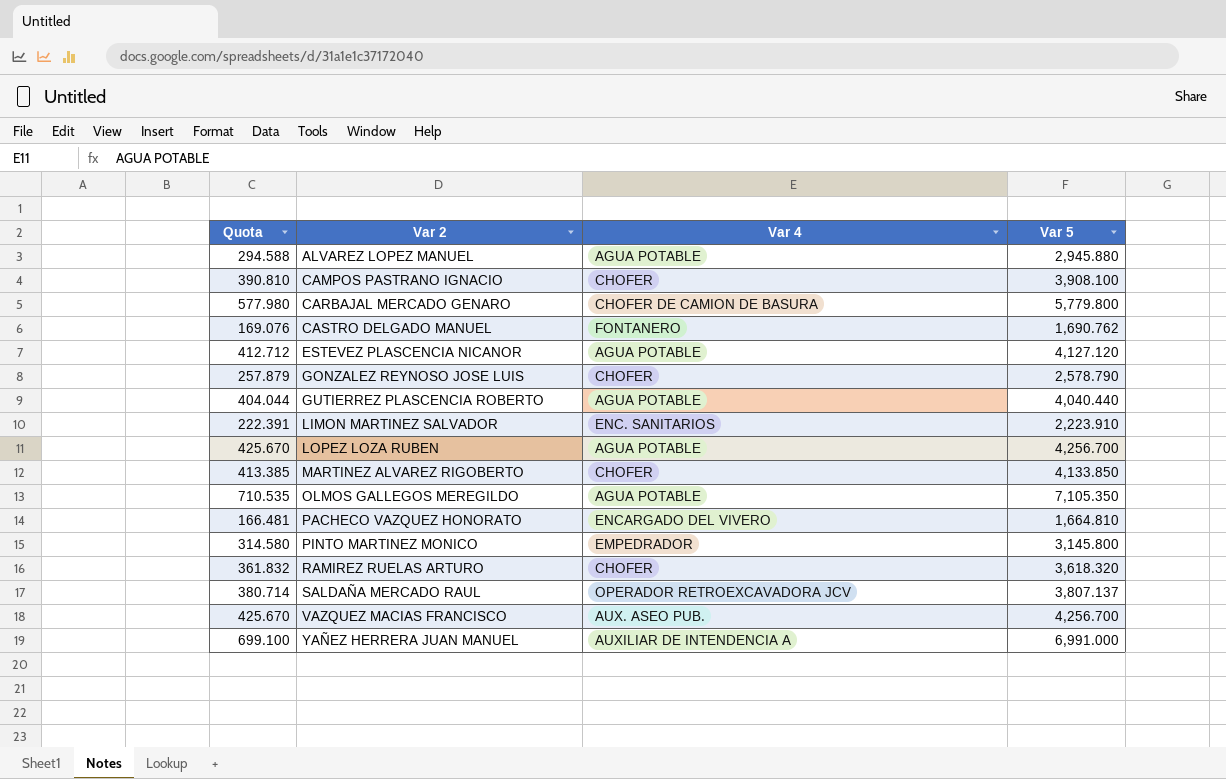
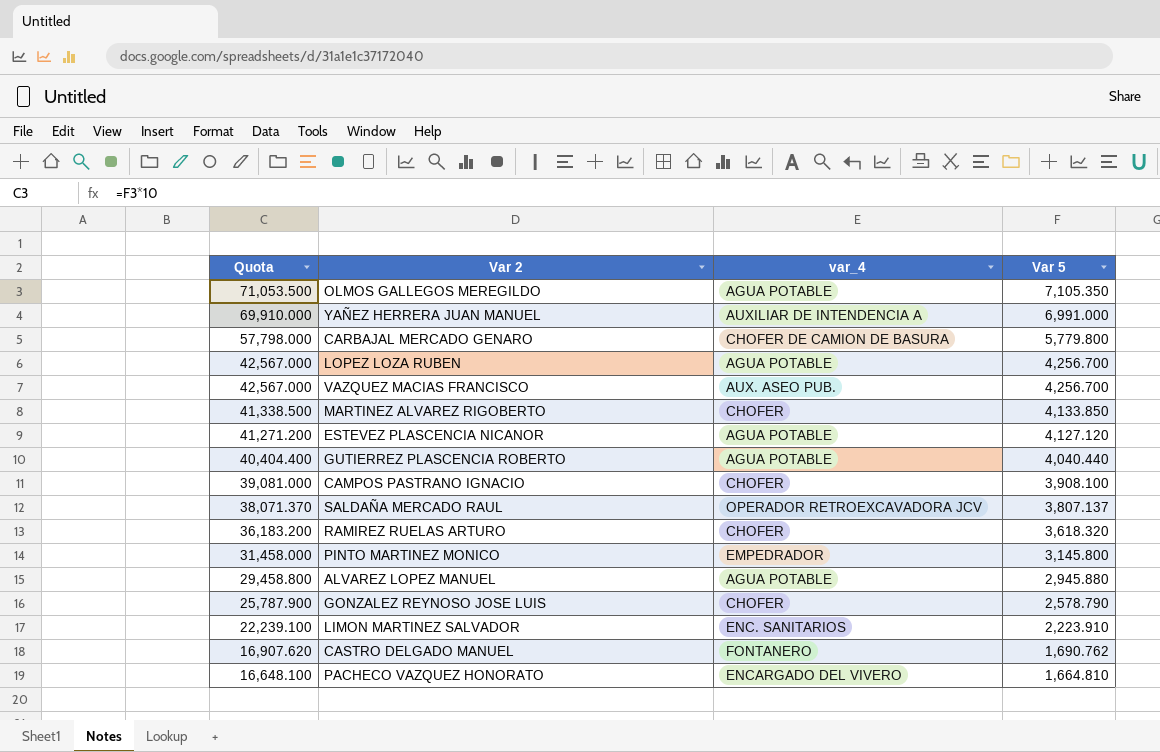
row order: Var 2 ascending -> Quota descending
column Quota | formula: [Var 5] * 0.1 -> [Var 5] * 10
column name: Var 4 -> var_4

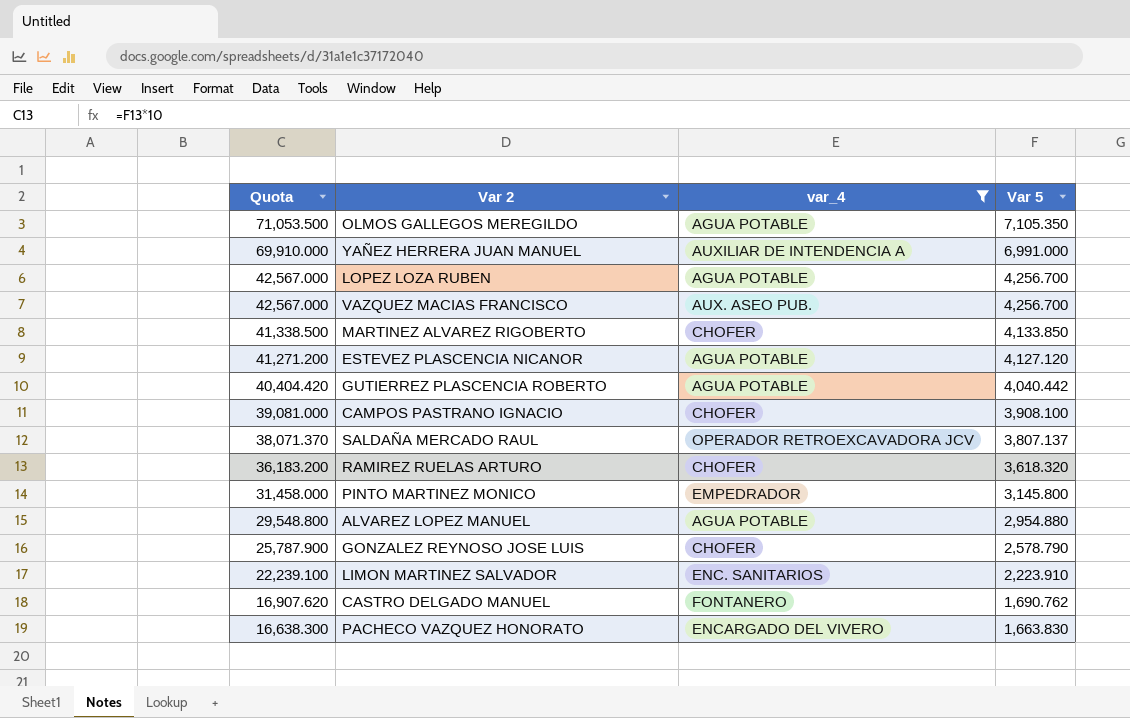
filter: none -> var_4 != CHOFER DE CAMION DE BASURA
GUTIERREZ PLASCENCIA ROBERTO | Quota: 40,404.400 -> 40,404.420
GUTIERREZ PLASCENCIA ROBERTO | Var 5: 4,040.440 -> 4,040.442
ALVAREZ LOPEZ MANUEL | Quota: 29,458.800 -> 29,548.800
ALVAREZ LOPEZ MANUEL | Var 5: 2,945.880 -> 2,954.880
PACHECO VAZQUEZ HONORATO | Quota: 16,648.100 -> 16,638.300
PACHECO VAZQUEZ HONORATO | Var 5: 1,664.810 -> 1,663.830

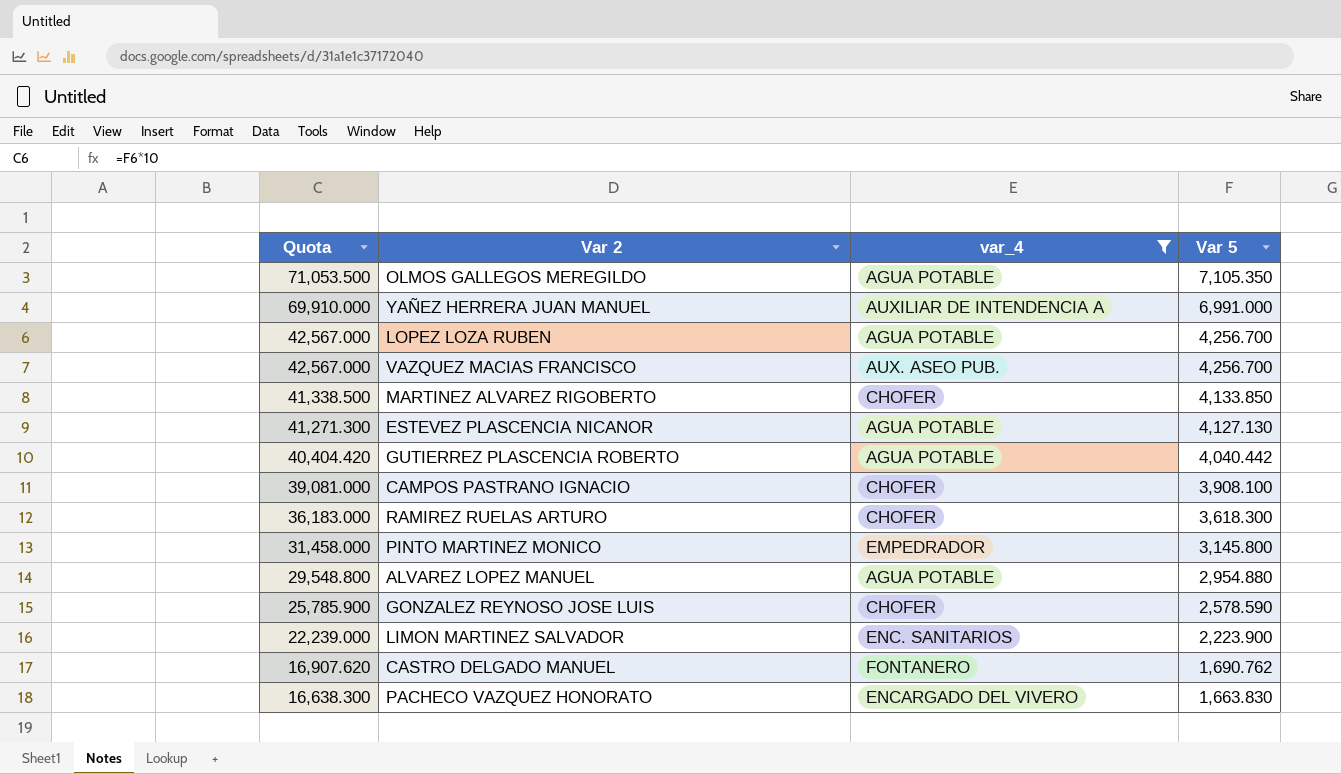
row SALDAÑA MERCADO RAUL: 38,071.370 | OPERADOR RETROEXCAVADORA JCV | 3,807.137 -> none
ESTEVEZ PLASCENCIA NICANOR | Quota: 41,271.200 -> 41,271.300
ESTEVEZ PLASCENCIA NICANOR | Var 5: 4,127.120 -> 4,127.130
RAMIREZ RUELAS ARTURO | Quota: 36,183.200 -> 36,183.000
RAMIREZ RUELAS ARTURO | Var 5: 3,618.320 -> 3,618.300
GONZALEZ REYNOSO JOSE LUIS | Quota: 25,787.900 -> 25,785.900
GONZALEZ REYNOSO JOSE LUIS | Var 5: 2,578.790 -> 2,578.590
LIMON MARTINEZ SALVADOR | Quota: 22,239.100 -> 22,239.000
LIMON MARTINEZ SALVADOR | Var 5: 2,223.910 -> 2,223.900

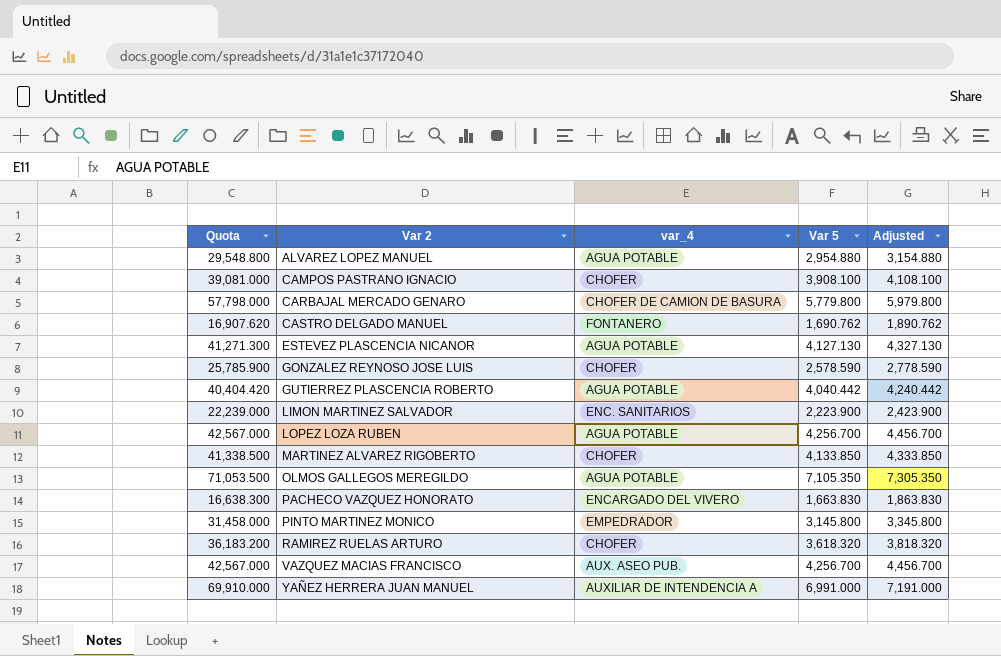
filter: var_4 != CHOFER DE CAMION DE BASURA -> none
row order: Quota descending -> Var 2 ascending
column Adjusted | formula: none -> [Var 5] + 200
RAMIREZ RUELAS ARTURO | Quota: 36,183.000 -> 36,183.200
RAMIREZ RUELAS ARTURO | Var 5: 3,618.300 -> 3,618.320

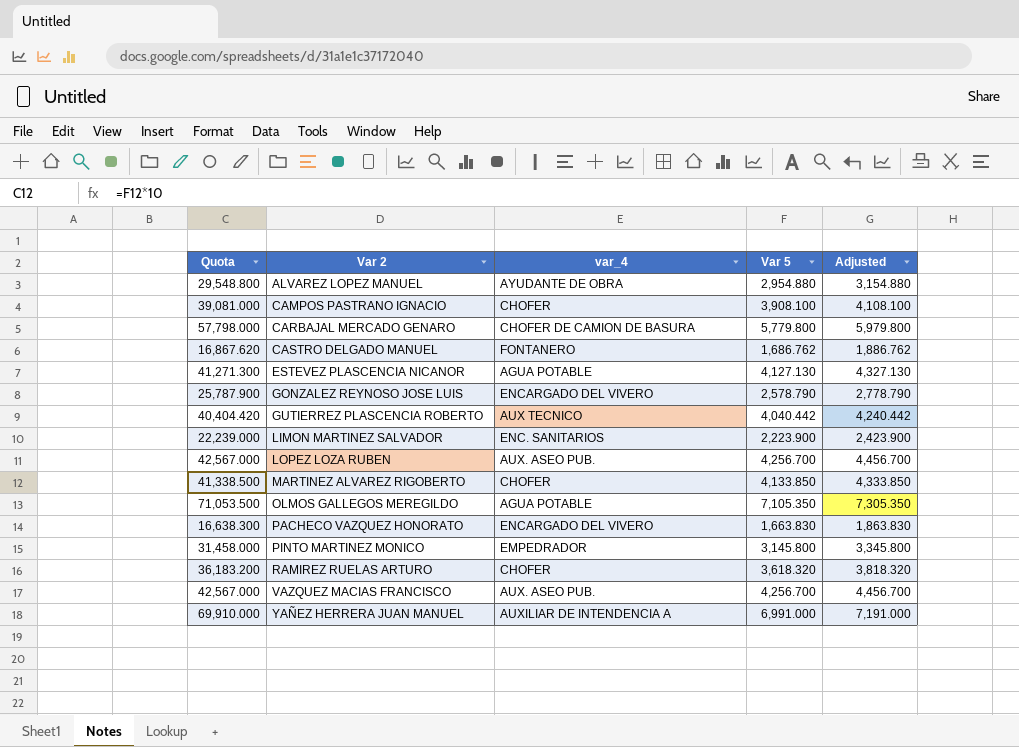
ALVAREZ LOPEZ MANUEL | var_4: AGUA POTABLE -> AYUDANTE DE OBRA
CASTRO DELGADO MANUEL | Quota: 16,907.620 -> 16,867.620
CASTRO DELGADO MANUEL | Var 5: 1,690.762 -> 1,686.762
CASTRO DELGADO MANUEL | Adjusted: 1,890.762 -> 1,886.762
GONZALEZ REYNOSO JOSE LUIS | Quota: 25,785.900 -> 25,787.900
GONZALEZ REYNOSO JOSE LUIS | var_4: CHOFER -> ENCARGADO DEL VIVERO
GONZALEZ REYNOSO JOSE LUIS | Var 5: 2,578.590 -> 2,578.790
GONZALEZ REYNOSO JOSE LUIS | Adjusted: 2,778.590 -> 2,778.790
GUTIERREZ PLASCENCIA ROBERTO | var_4: AGUA POTABLE -> AUX TECNICO
LOPEZ LOZA RUBEN | var_4: AGUA POTABLE -> AUX. ASEO PUB.

